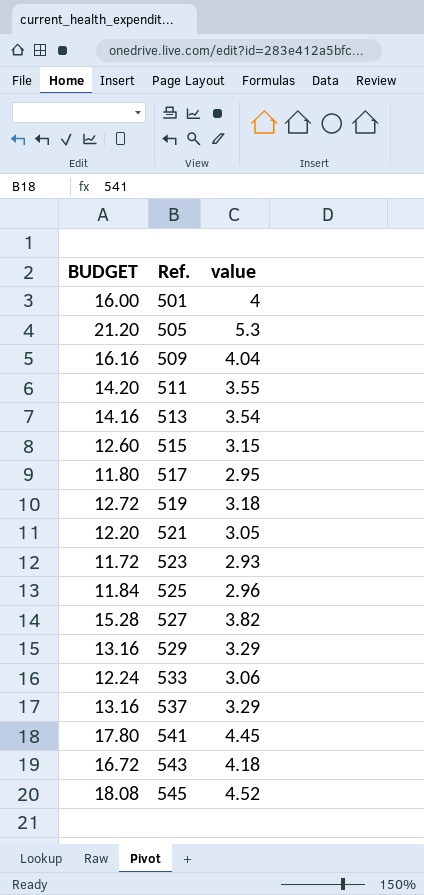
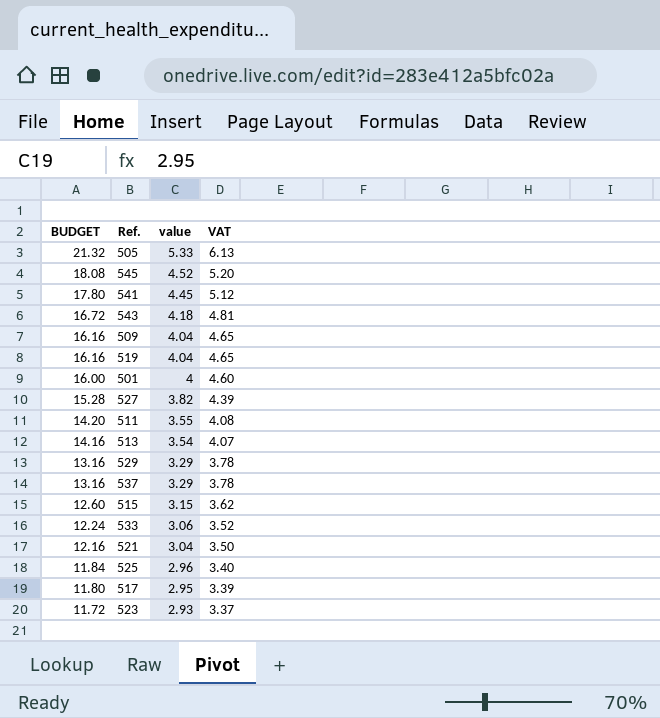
row order: Ref. ascending -> BUDGET descending
column VAT | formula: none -> [value] * 1.15
505 | BUDGET: 21.20 -> 21.32
505 | value: 5.3 -> 5.33
519 | BUDGET: 12.72 -> 16.16
519 | value: 3.18 -> 4.04
521 | BUDGET: 12.20 -> 12.16
521 | value: 3.05 -> 3.04

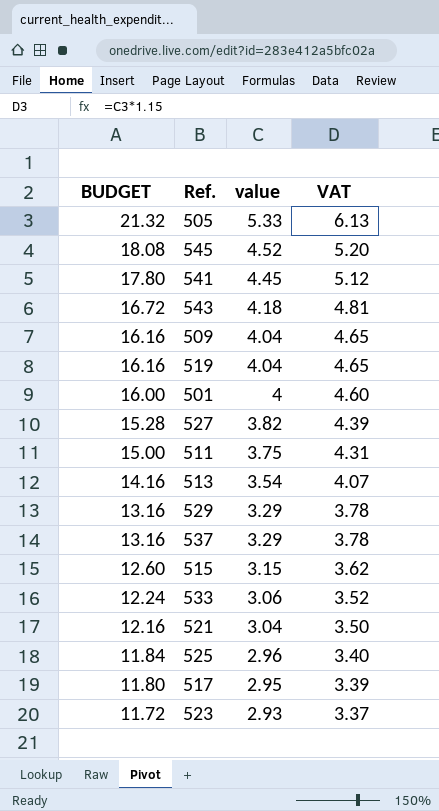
511 | BUDGET: 14.20 -> 15.00
511 | value: 3.55 -> 3.75
511 | VAT: 4.08 -> 4.31

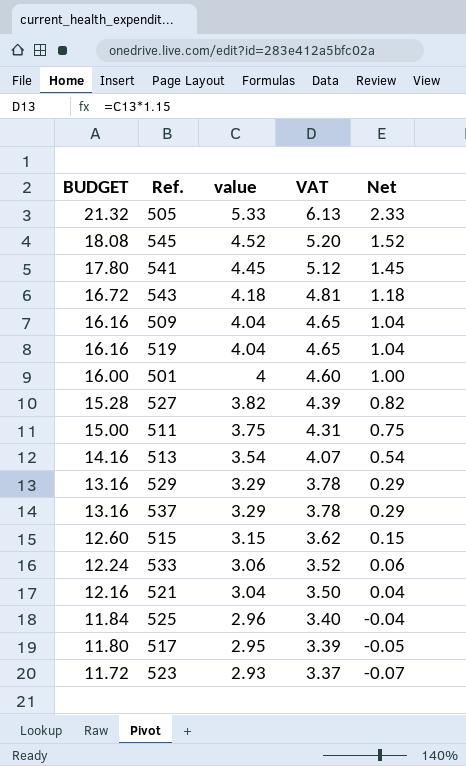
column Net | formula: none -> [value] - 3

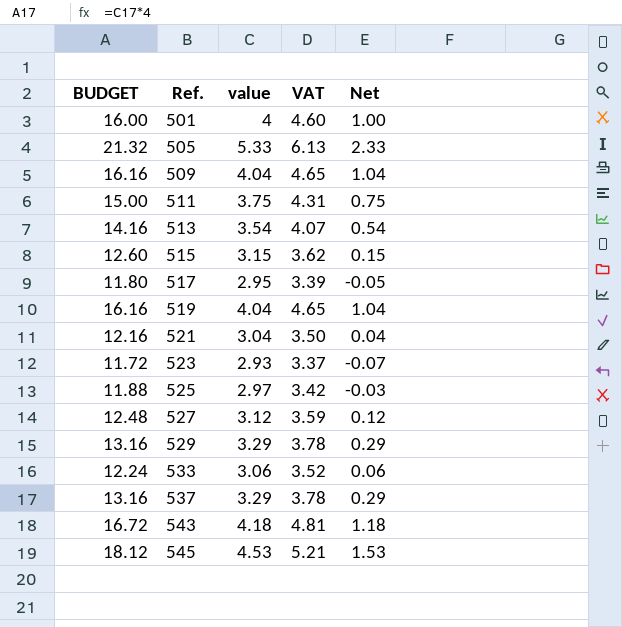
row order: BUDGET descending -> Ref. ascending
row 541: 17.80 | 4.45 | 5.12 | 1.45 -> none
525 | BUDGET: 11.84 -> 11.88
525 | value: 2.96 -> 2.97
525 | VAT: 3.40 -> 3.42
525 | Net: -0.04 -> -0.03
527 | BUDGET: 15.28 -> 12.48
527 | value: 3.82 -> 3.12
527 | VAT: 4.39 -> 3.59
527 | Net: 0.82 -> 0.12
545 | BUDGET: 18.08 -> 18.12
545 | value: 4.52 -> 4.53
545 | VAT: 5.20 -> 5.21
545 | Net: 1.52 -> 1.53

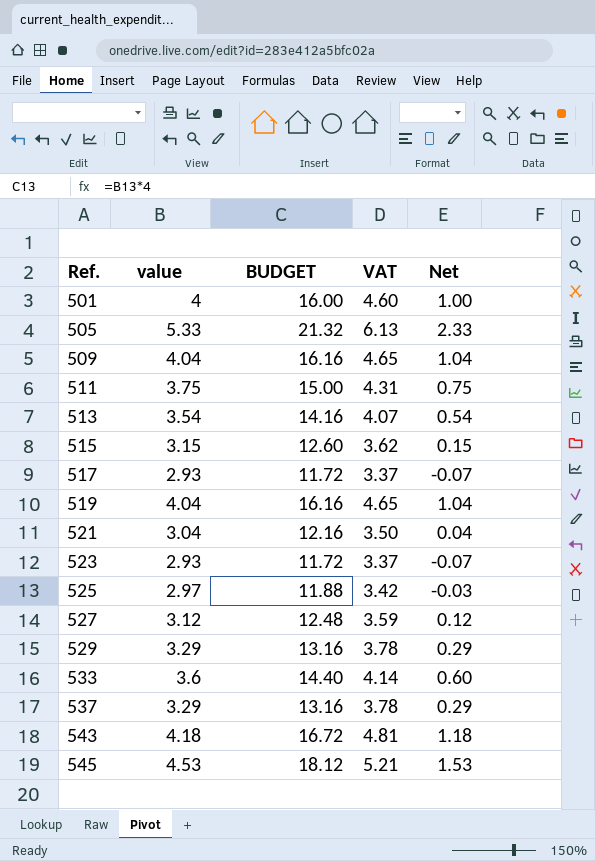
column BUDGET | position: 1 -> 3
517 | value: 2.95 -> 2.93
517 | BUDGET: 11.80 -> 11.72
517 | VAT: 3.39 -> 3.37
517 | Net: -0.05 -> -0.07
533 | value: 3.06 -> 3.6
533 | BUDGET: 12.24 -> 14.40
533 | VAT: 3.52 -> 4.14
533 | Net: 0.06 -> 0.60

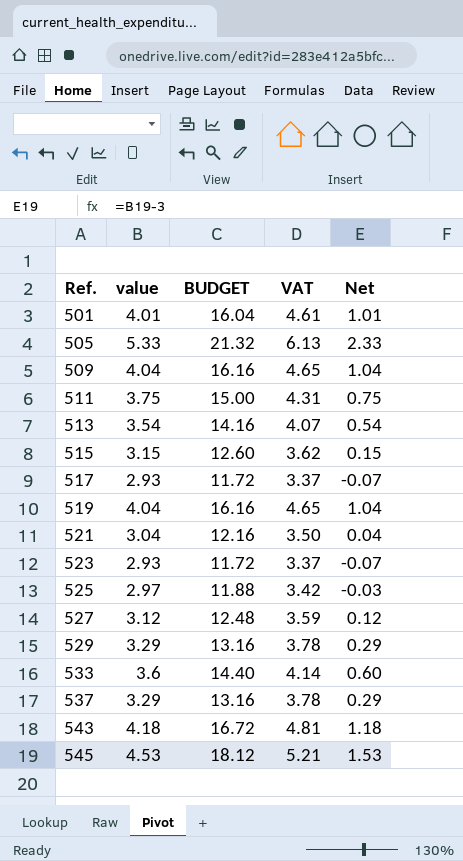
501 | value: 4 -> 4.01
501 | BUDGET: 16.00 -> 16.04
501 | VAT: 4.60 -> 4.61
501 | Net: 1.00 -> 1.01

